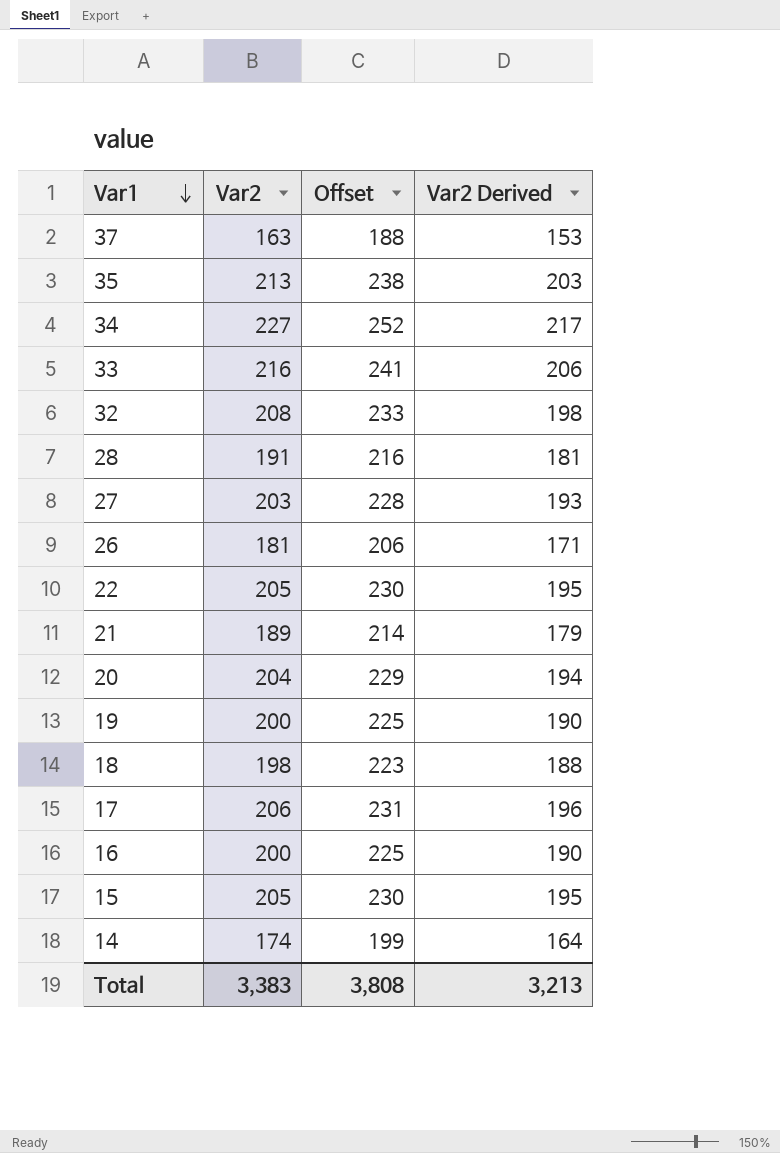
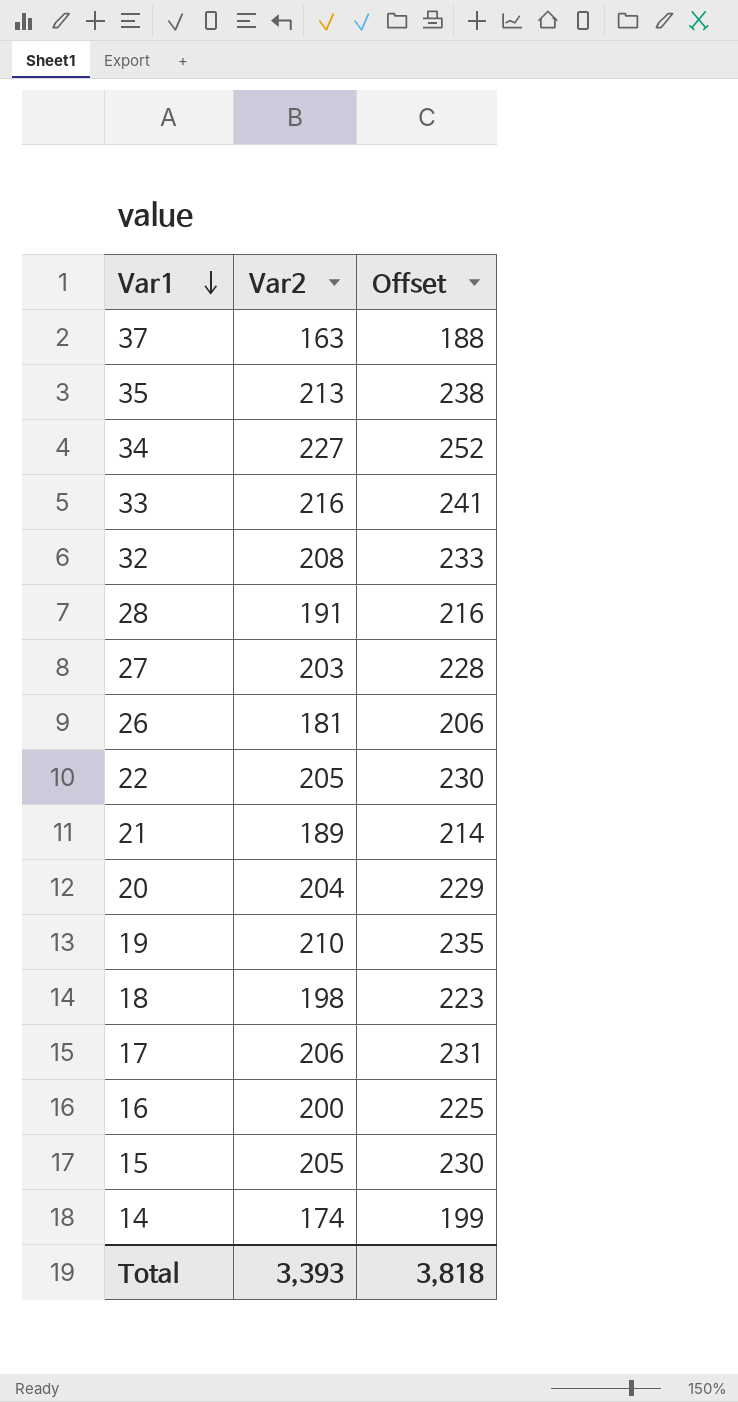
column Var2 Derived | formula: [Var2] - 10 -> none
19 | Var2: 200 -> 210
19 | Offset: 225 -> 235
Total | Var2: 3,383 -> 3,393
Total | Offset: 3,808 -> 3,818

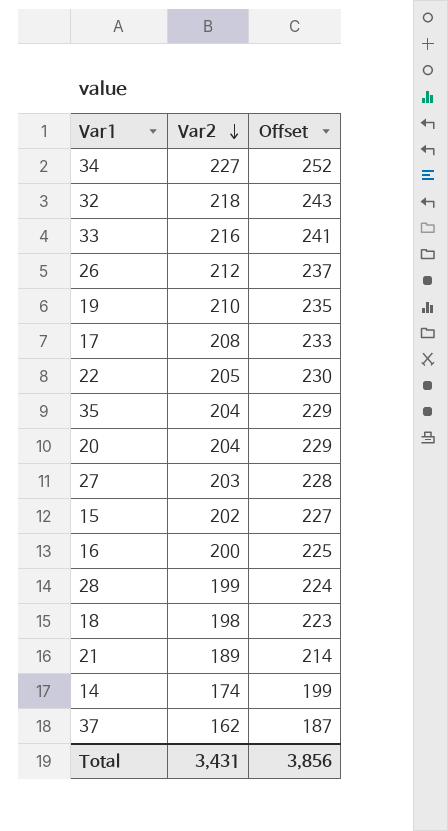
row order: Var1 descending -> Var2 descending
32 | Var2: 208 -> 218
32 | Offset: 233 -> 243
26 | Var2: 181 -> 212
26 | Offset: 206 -> 237
17 | Var2: 206 -> 208
17 | Offset: 231 -> 233
35 | Var2: 213 -> 204
35 | Offset: 238 -> 229
15 | Var2: 205 -> 202
15 | Offset: 230 -> 227
28 | Var2: 191 -> 199
28 | Offset: 216 -> 224
37 | Var2: 163 -> 162
37 | Offset: 188 -> 187
Total | Var2: 3,393 -> 3,431
Total | Offset: 3,818 -> 3,856

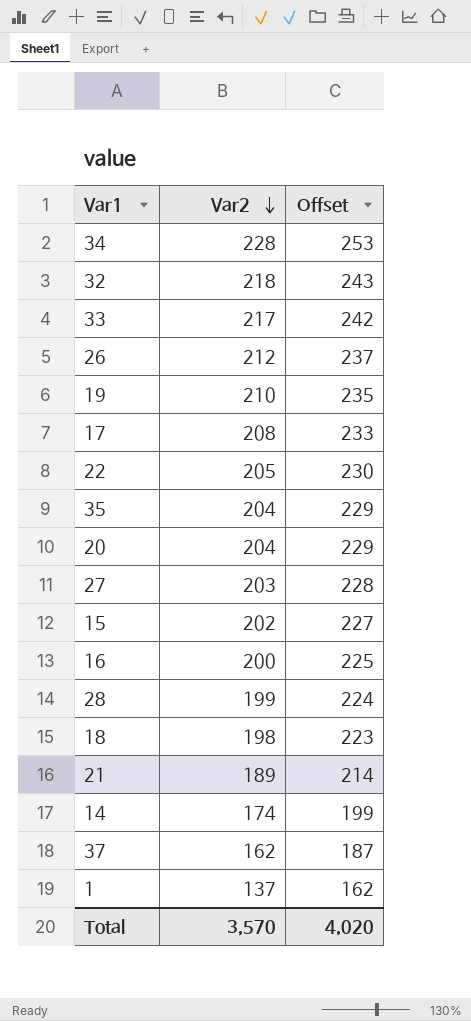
34 | Var2: 227 -> 228
34 | Offset: 252 -> 253
33 | Var2: 216 -> 217
33 | Offset: 241 -> 242
row 1: none -> 137 | 162
Total | Var2: 3,431 -> 3,570
Total | Offset: 3,856 -> 4,020

